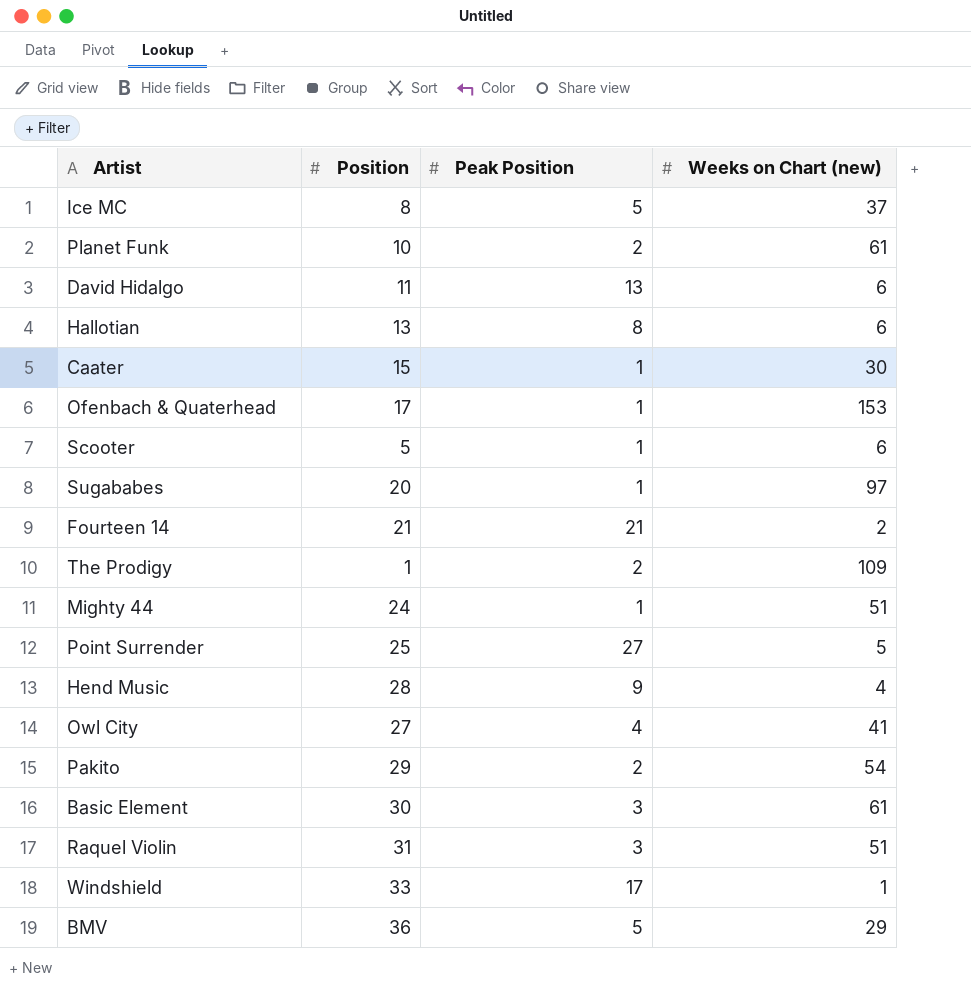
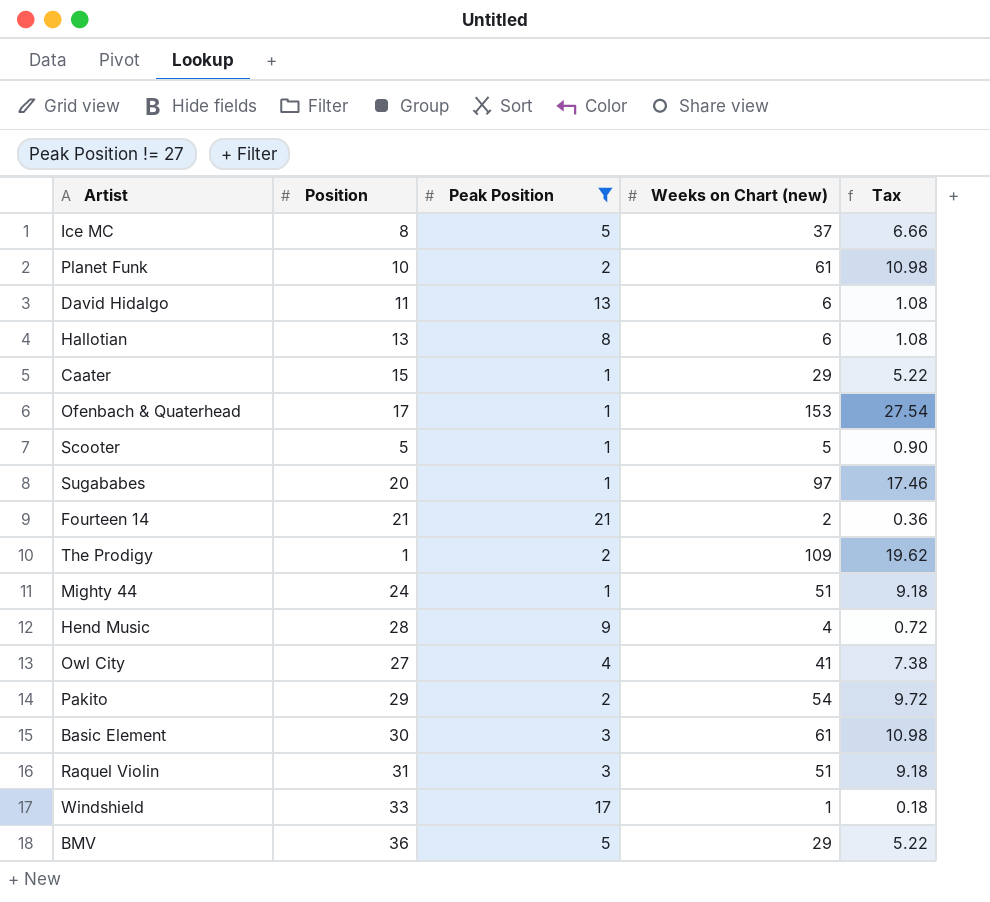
filter: none -> Peak Position != 27
column Tax | formula: none -> [Weeks on Chart (new)] * 0.18
Caater | Weeks on Chart (new): 30 -> 29
Scooter | Weeks on Chart (new): 6 -> 5

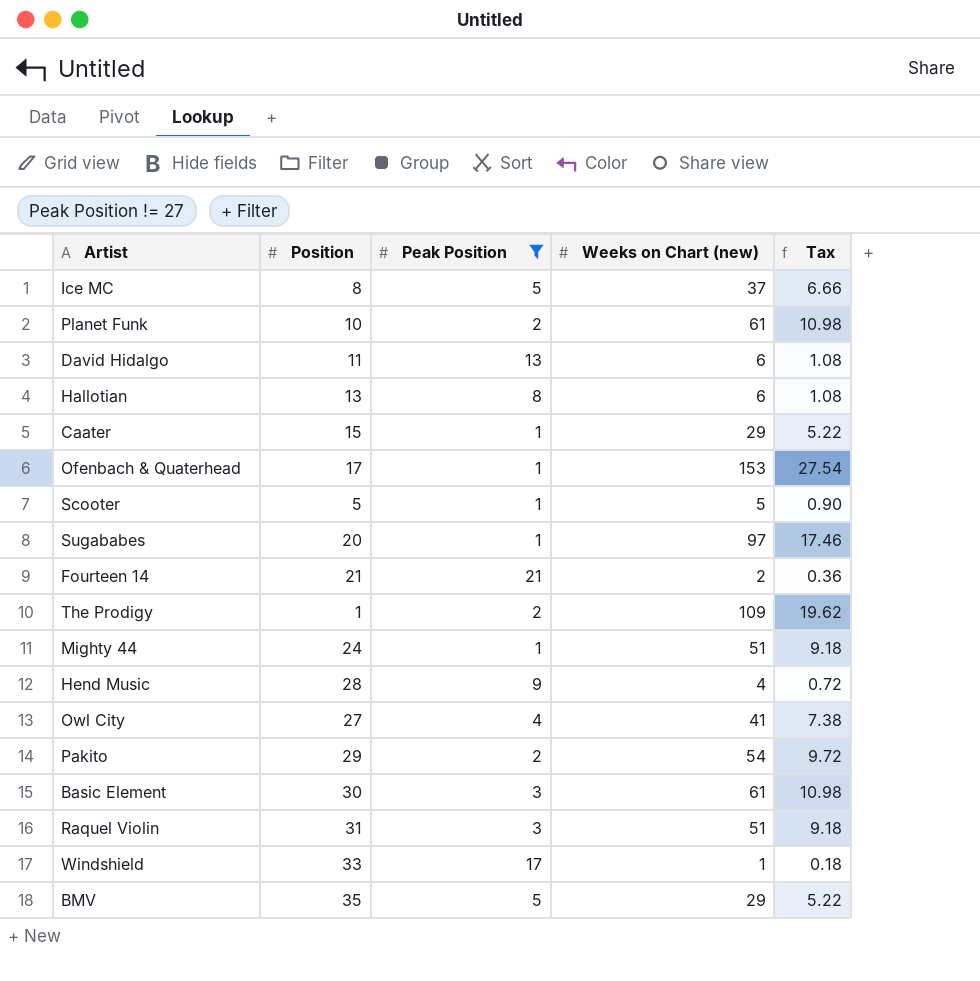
BMV | Position: 36 -> 35

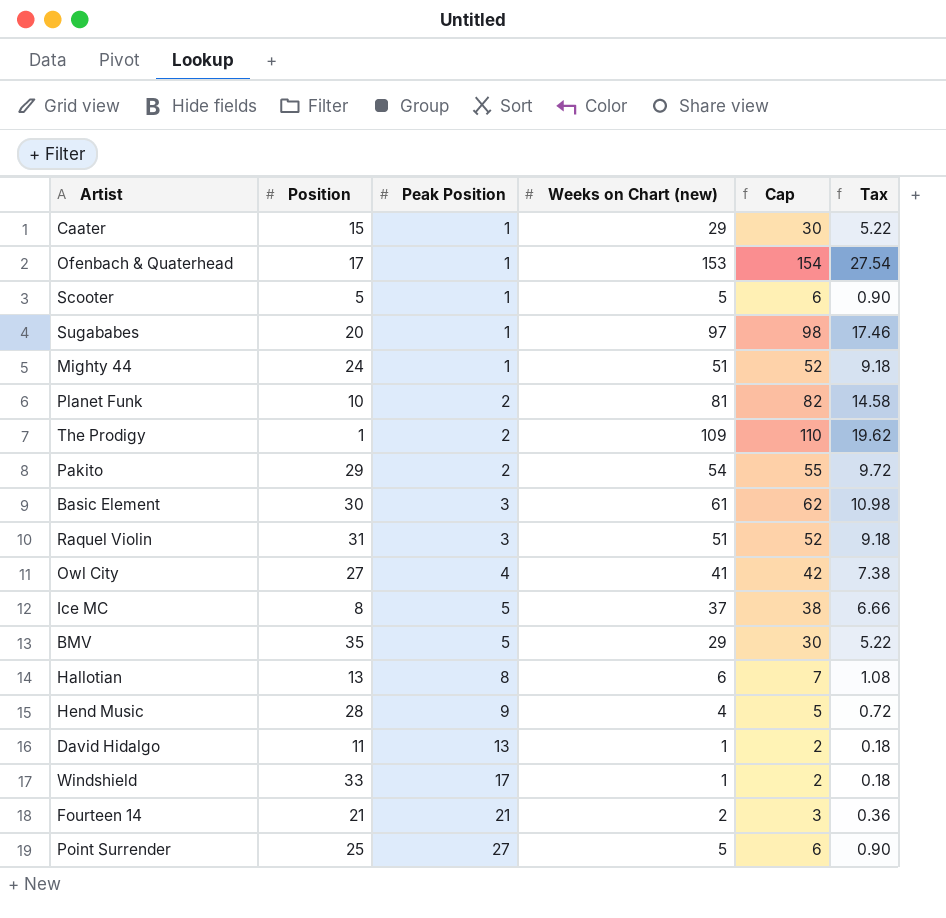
filter: Peak Position != 27 -> none
row order: none -> Peak Position ascending
column Cap | formula: none -> [Weeks on Chart (new)] + 1
Planet Funk | Weeks on Chart (new): 61 -> 81
Planet Funk | Tax: 10.98 -> 14.58
David Hidalgo | Weeks on Chart (new): 6 -> 1
David Hidalgo | Tax: 1.08 -> 0.18

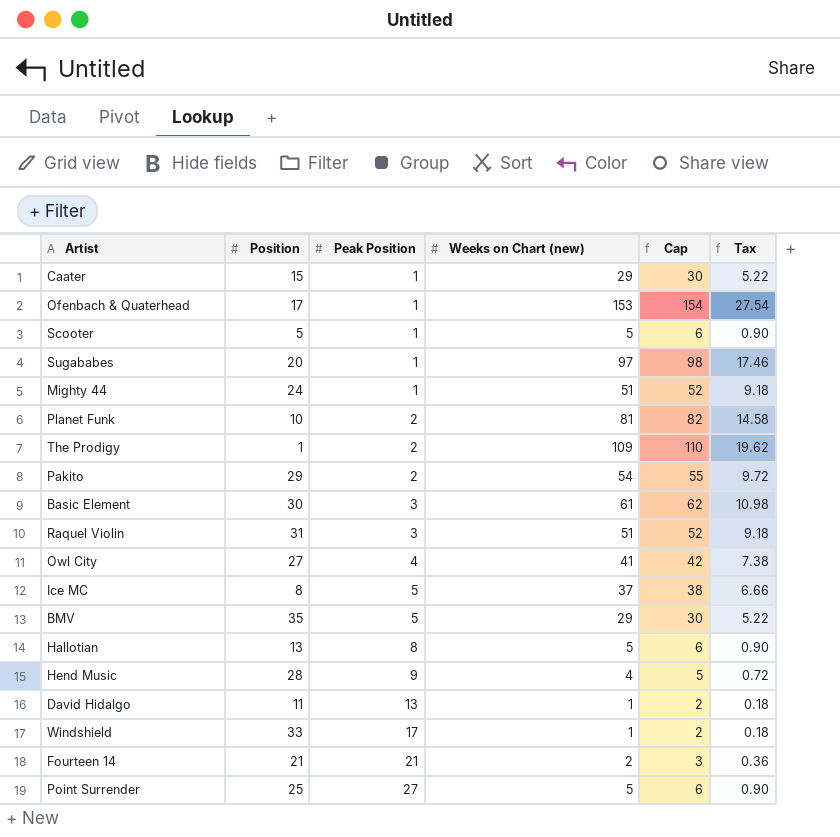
Hallotian | Weeks on Chart (new): 6 -> 5
Hallotian | Cap: 7 -> 6
Hallotian | Tax: 1.08 -> 0.90

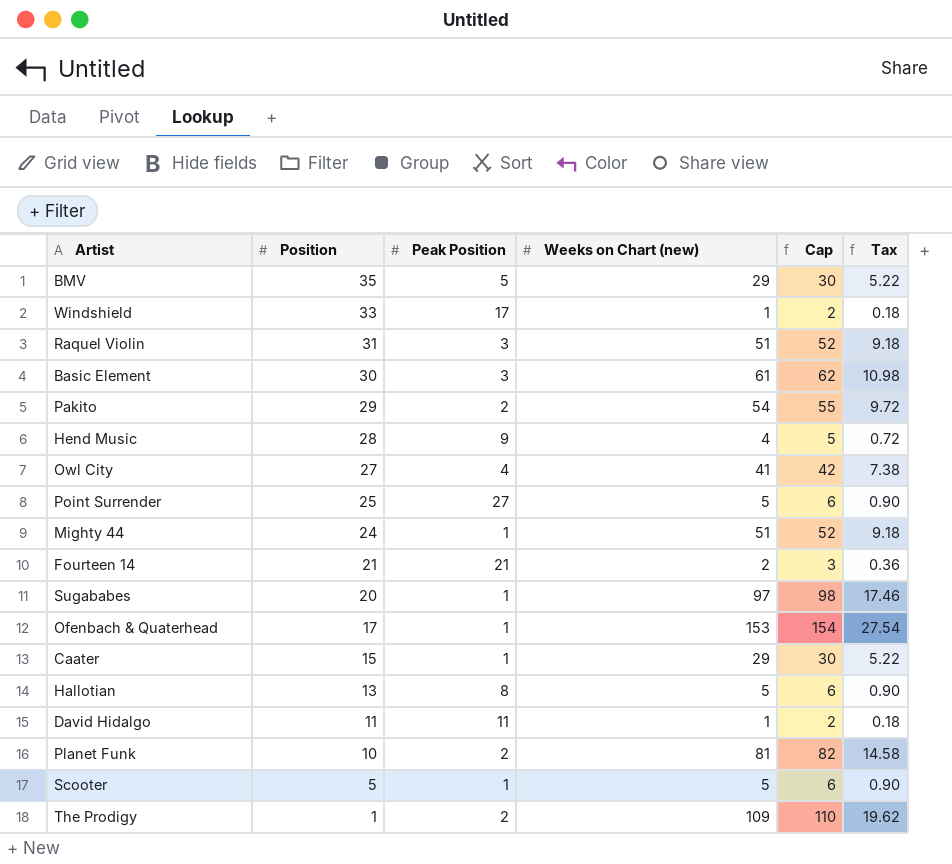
row order: Peak Position ascending -> Position descending
row Ice MC: 8 | 5 | 37 | 38 | 6.66 -> none
David Hidalgo | Peak Position: 13 -> 11

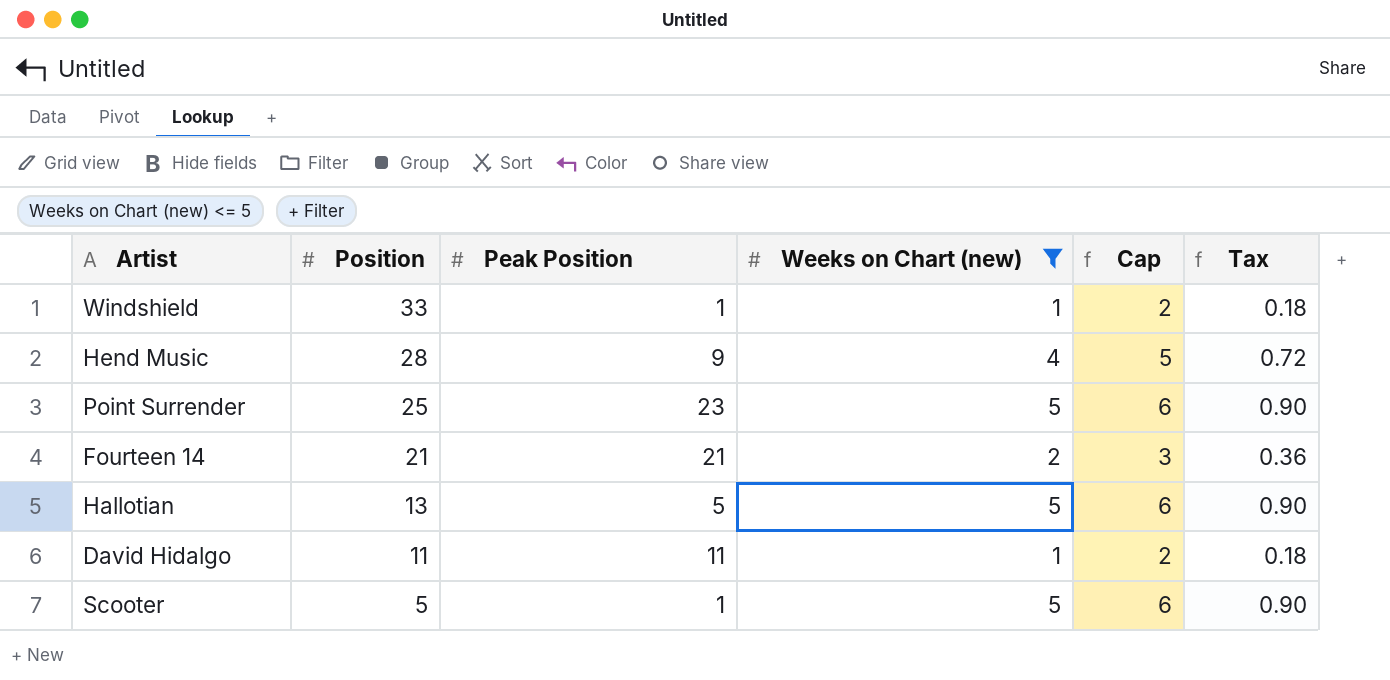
filter: none -> Weeks on Chart (new) <= 5
Windshield | Peak Position: 17 -> 1
Point Surrender | Peak Position: 27 -> 23
Hallotian | Peak Position: 8 -> 5

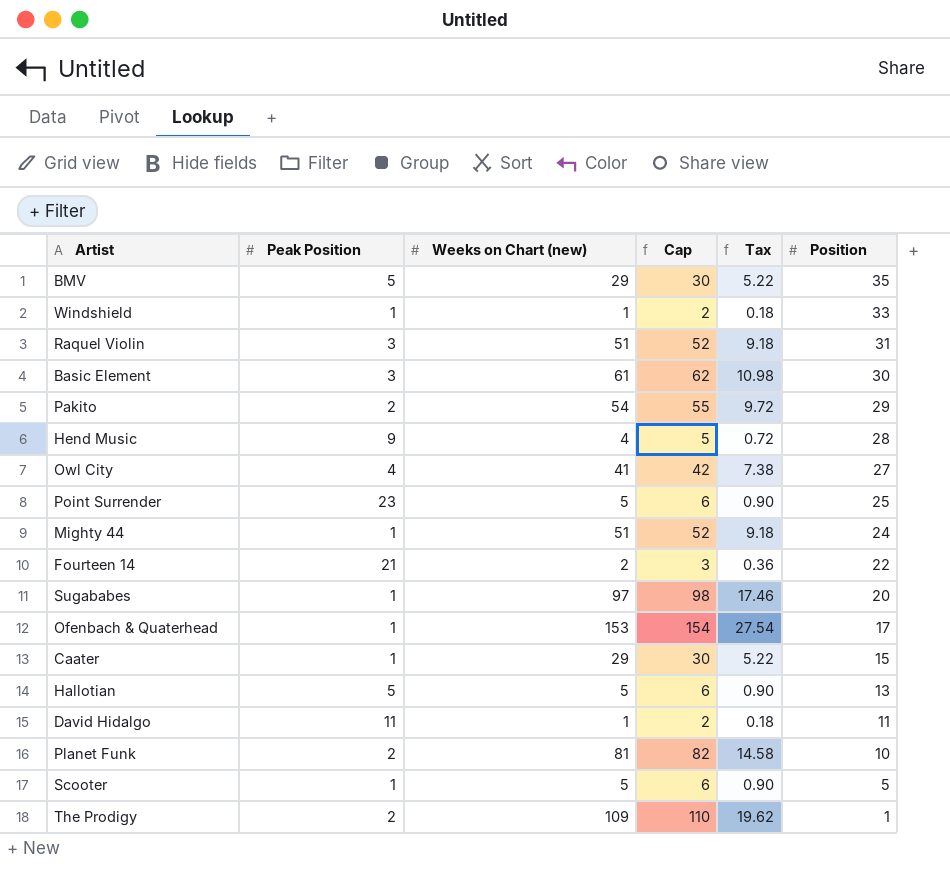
filter: Weeks on Chart (new) <= 5 -> none
column Position | position: 2 -> 6
Fourteen 14 | Position: 21 -> 22

